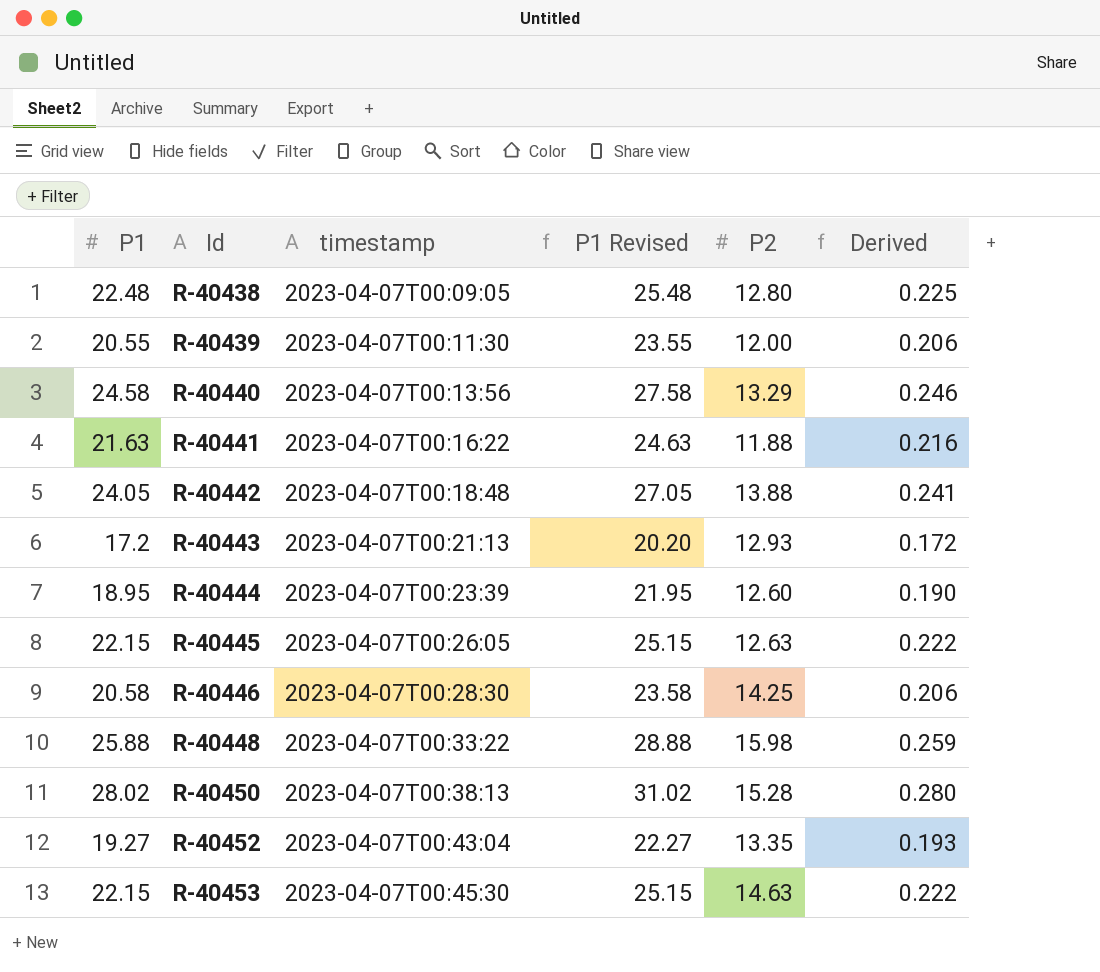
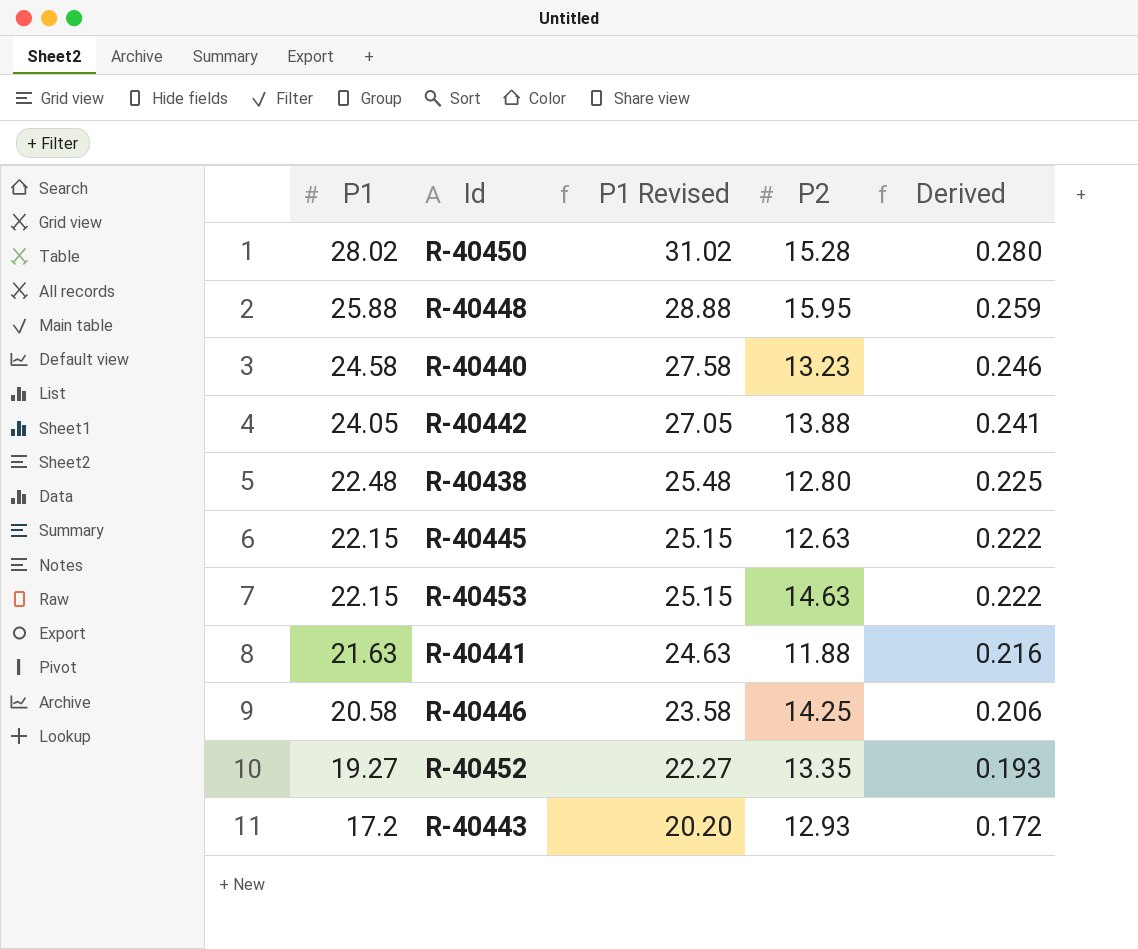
row order: Id ascending -> P1 descending
column timestamp | position: 3 -> none
row R-40439: 20.55 | 2023-04-07T00:11:30 | 23.55 | 12.00 | 0.206 -> none
row R-40444: 18.95 | 2023-04-07T00:23:39 | 21.95 | 12.60 | 0.190 -> none
R-40448 | P2: 15.98 -> 15.95
R-40440 | P2: 13.29 -> 13.23

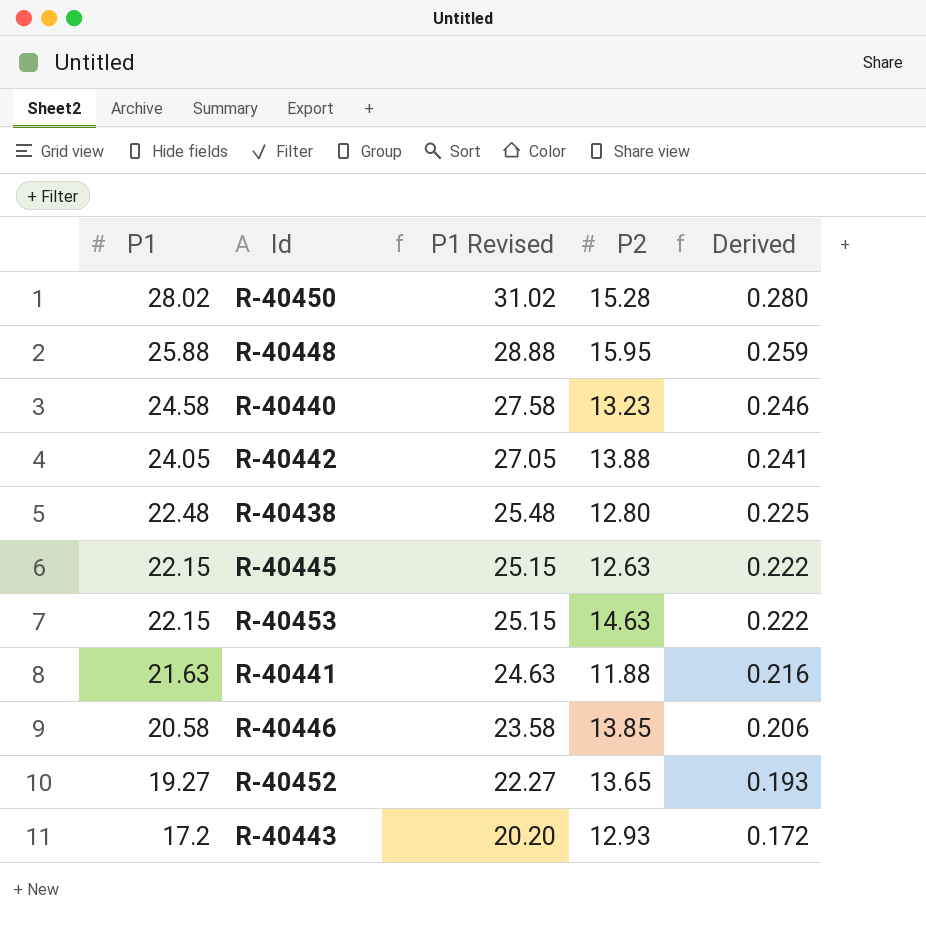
R-40446 | P2: 14.25 -> 13.85
R-40452 | P2: 13.35 -> 13.65

